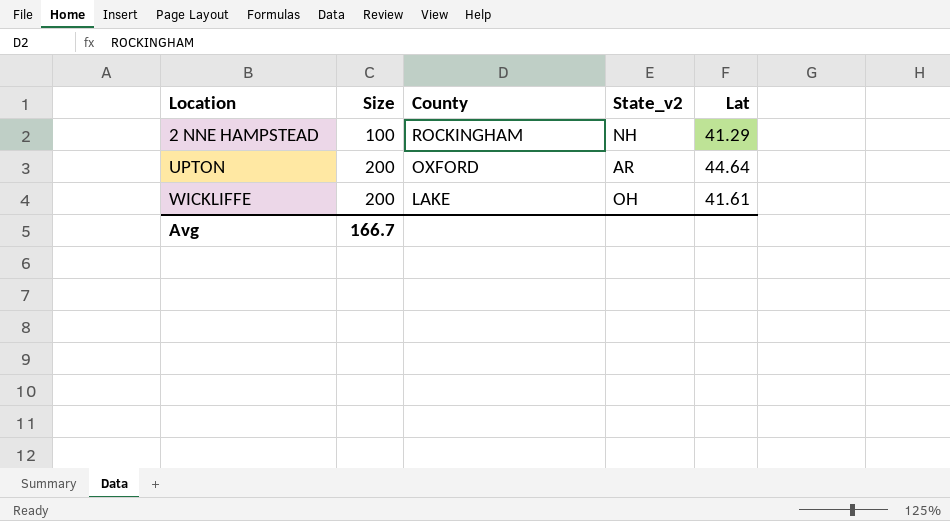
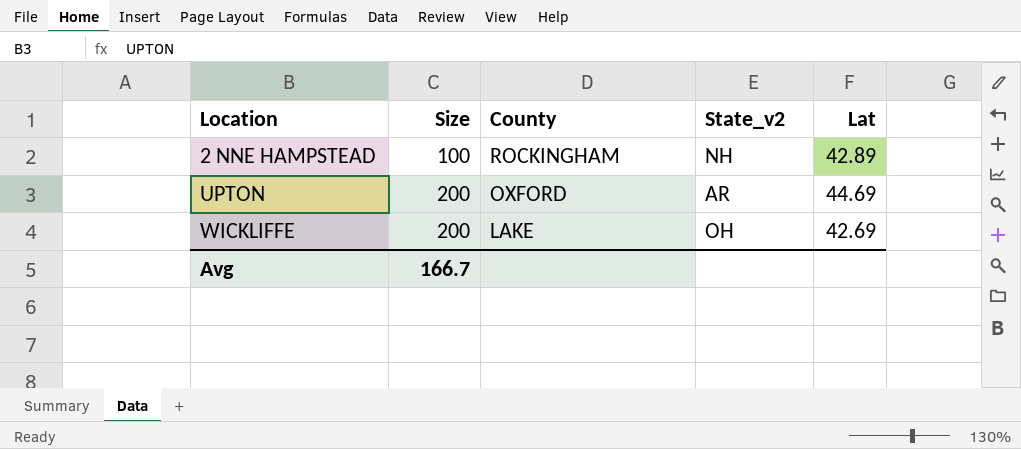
2 NNE HAMPSTEAD | Lat: 41.29 -> 42.89
UPTON | Lat: 44.64 -> 44.69
WICKLIFFE | Lat: 41.61 -> 42.69

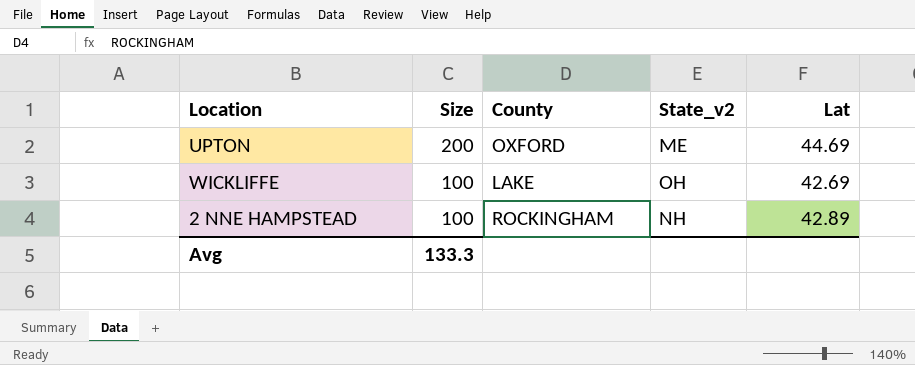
row order: Location ascending -> Size descending
UPTON | State_v2: AR -> ME
WICKLIFFE | Size: 200 -> 100
Avg | Size: 166.7 -> 133.3

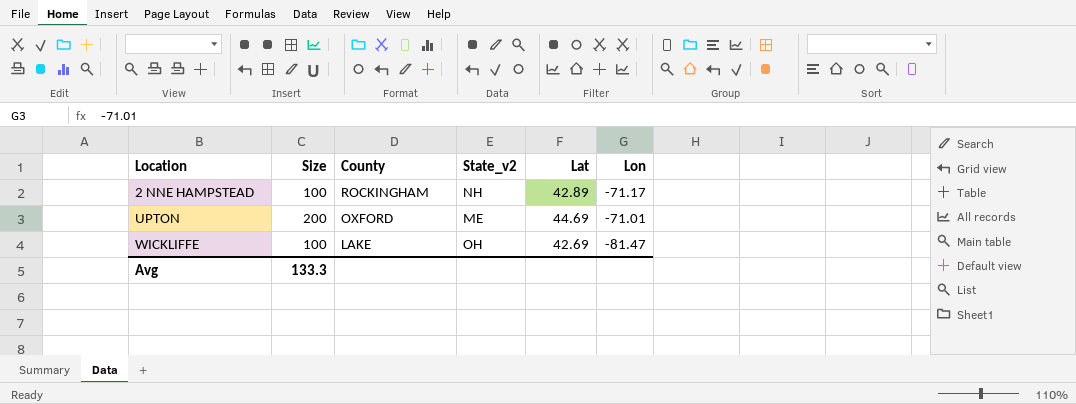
row order: Size descending -> Location ascending
column Lon | position: none -> 6

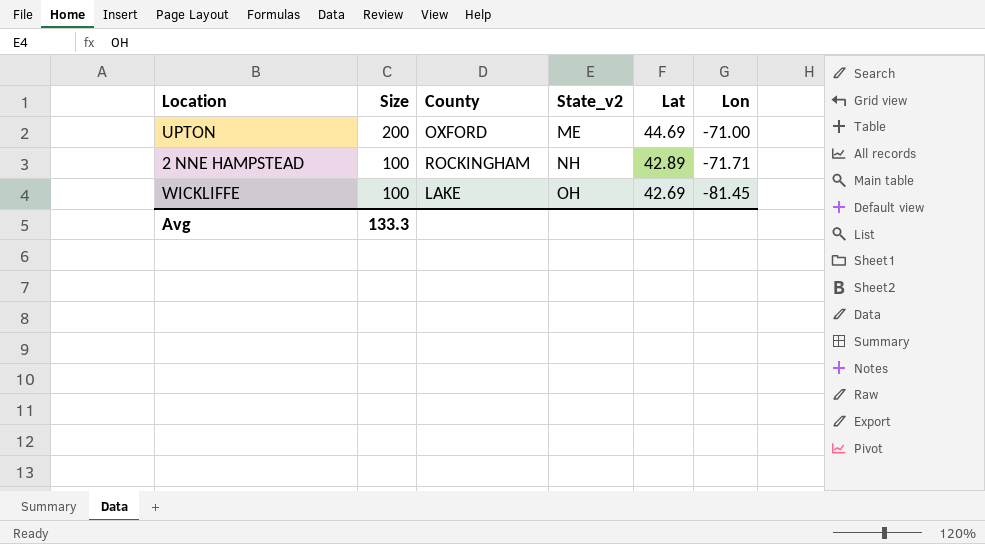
row order: Location ascending -> Size descending
UPTON | Lon: -71.01 -> -71.00
2 NNE HAMPSTEAD | Lon: -71.17 -> -71.71
WICKLIFFE | Lon: -81.47 -> -81.45

